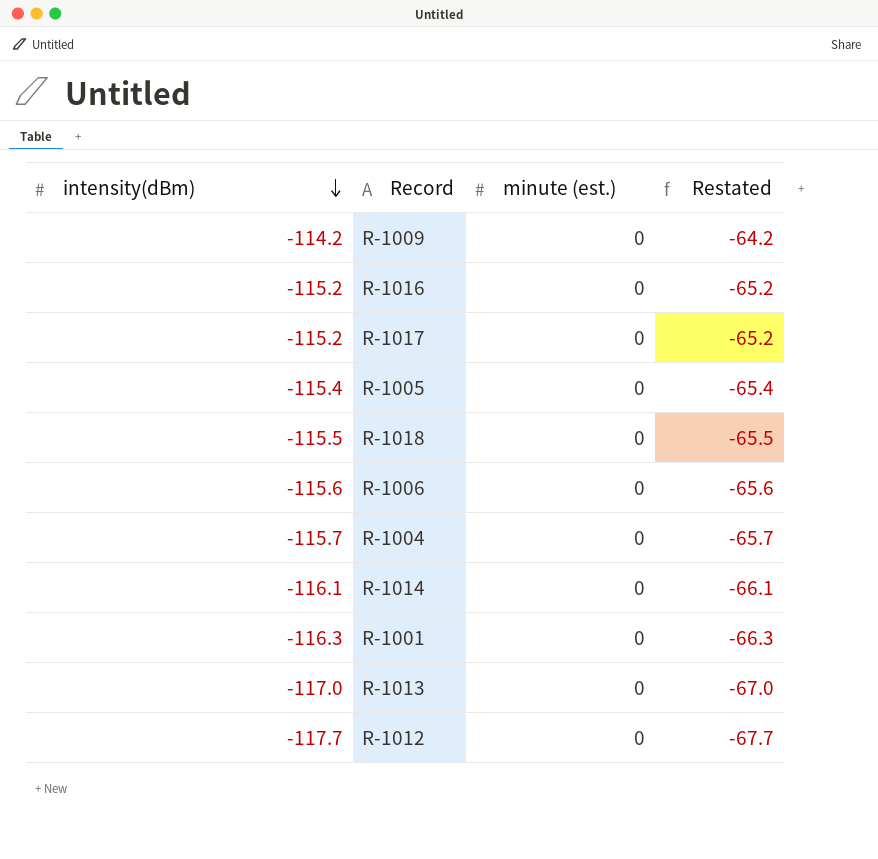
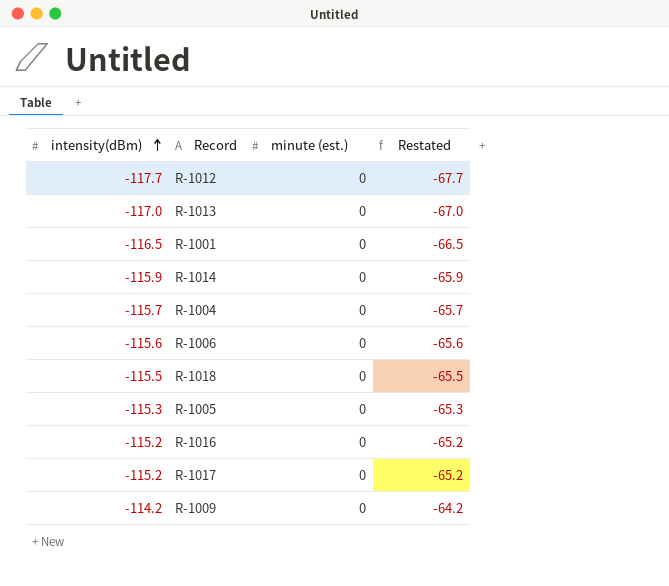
row order: intensity(dBm) descending -> intensity(dBm) ascending
R-1001 | intensity(dBm): -116.3 -> -116.5
R-1001 | Restated: -66.3 -> -66.5
R-1014 | intensity(dBm): -116.1 -> -115.9
R-1014 | Restated: -66.1 -> -65.9
R-1005 | intensity(dBm): -115.4 -> -115.3
R-1005 | Restated: -65.4 -> -65.3

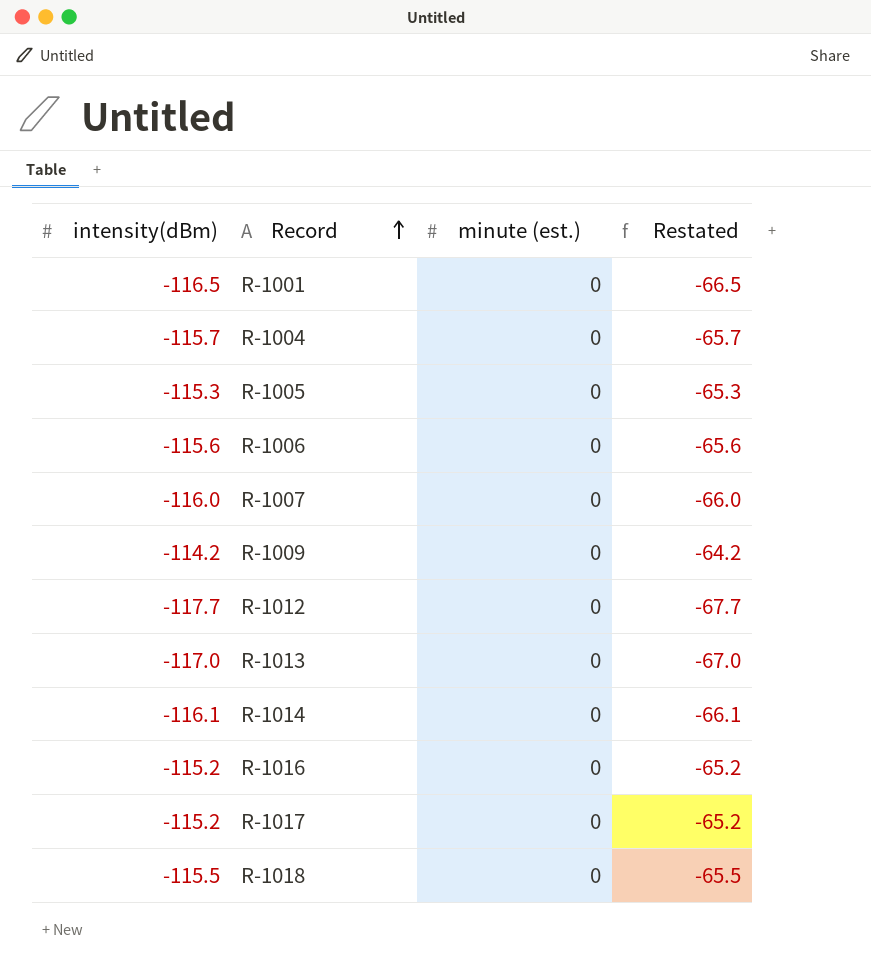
row order: intensity(dBm) ascending -> Record ascending
row R-1007: none -> -116.0 | 0 | -66.0
R-1014 | intensity(dBm): -115.9 -> -116.1
R-1014 | Restated: -65.9 -> -66.1

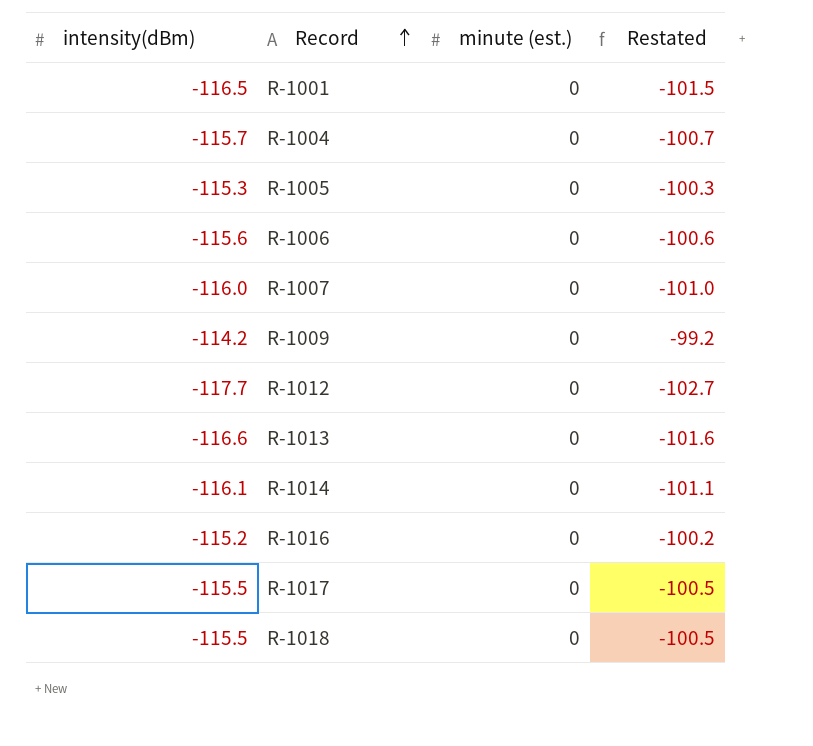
column Restated | formula: [intensity(dBm)] + 50 -> [intensity(dBm)] + 15
R-1013 | intensity(dBm): -117.0 -> -116.6
R-1017 | intensity(dBm): -115.2 -> -115.5

